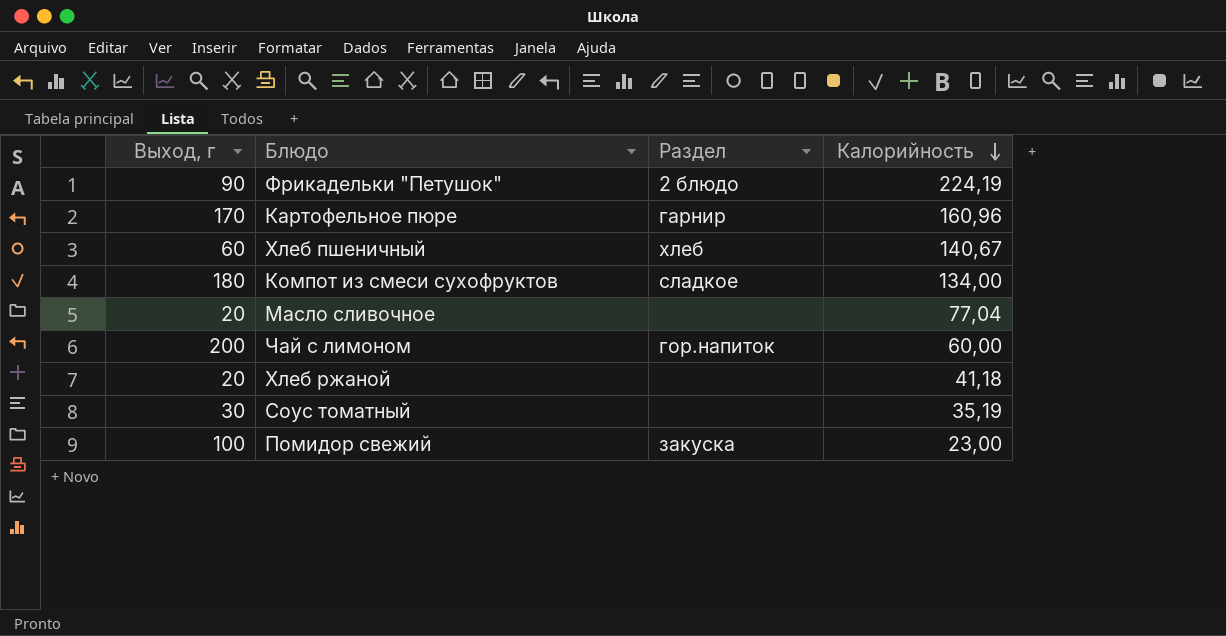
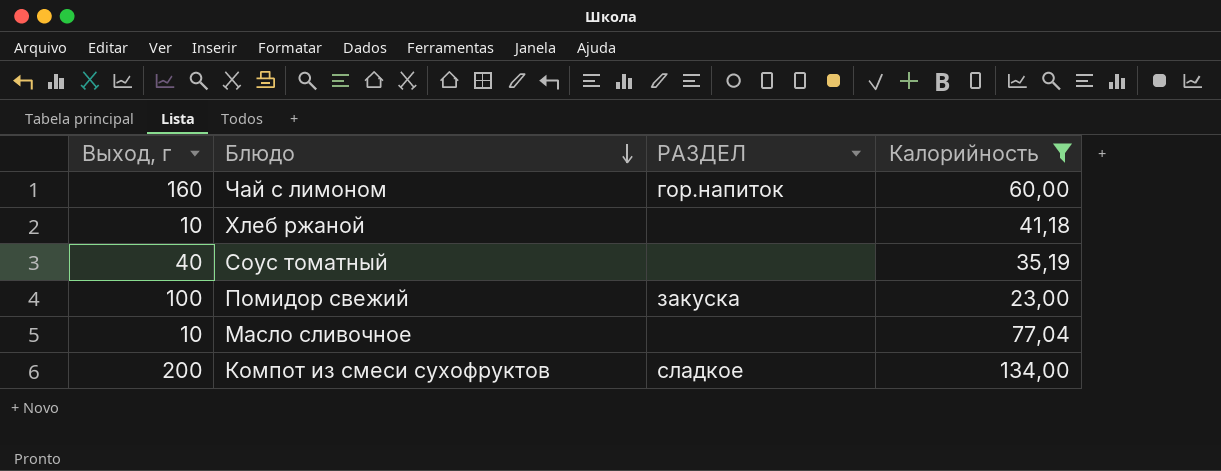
filter: none -> Калорийность <= 134,00
row order: Калорийность descending -> Блюдо descending
column name: Раздел -> РАЗДЕЛ
Чай с лимоном | Выход, г: 200 -> 160
Хлеб ржаной | Выход, г: 20 -> 10
Соус томатный | Выход, г: 30 -> 40
Масло сливочное | Выход, г: 20 -> 10
Компот из смеси сухофруктов | Выход, г: 180 -> 200

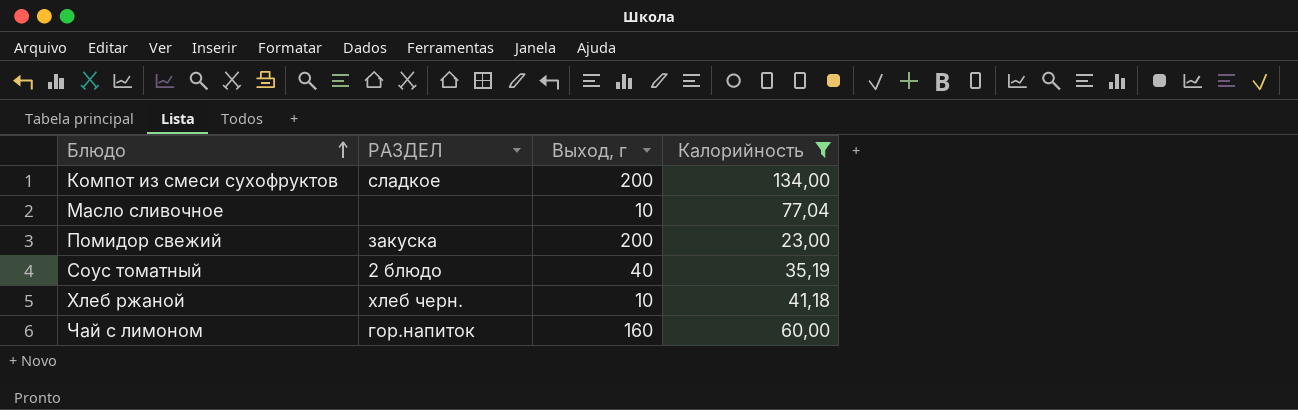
row order: Блюдо descending -> Блюдо ascending
column Выход, г | position: 1 -> 3
Помидор свежий | Выход, г: 100 -> 200
Соус томатный | РАЗДЕЛ: none -> 2 блюдо
Хлеб ржаной | РАЗДЕЛ: none -> хлеб черн.

